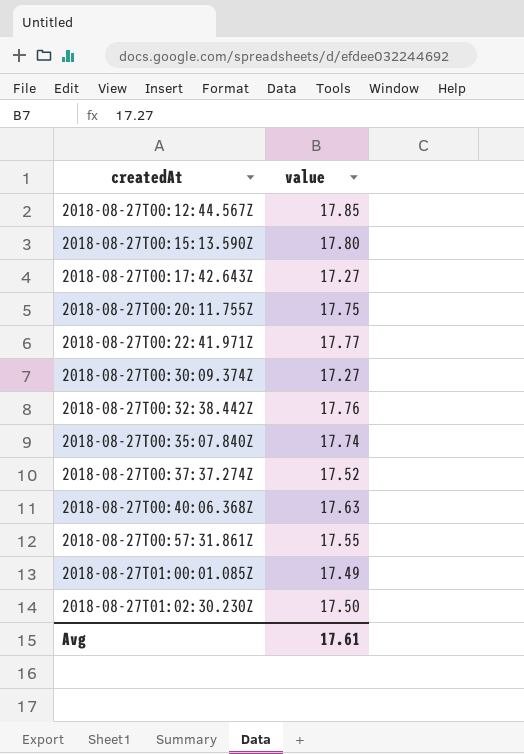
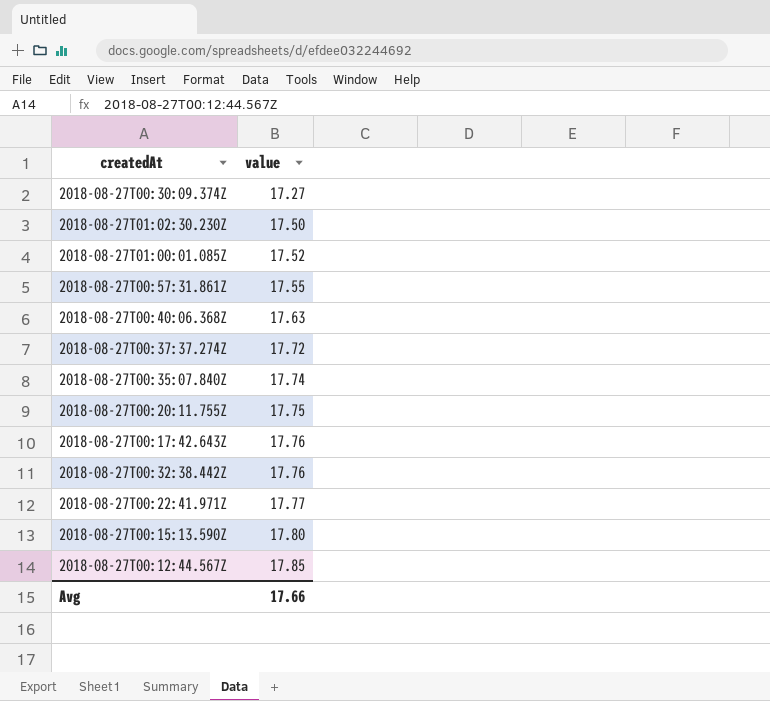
row order: createdAt ascending -> value ascending
2018-08-27T01:00:01.085Z | value: 17.49 -> 17.52
2018-08-27T00:37:37.274Z | value: 17.52 -> 17.72
2018-08-27T00:17:42.643Z | value: 17.27 -> 17.76
Avg | value: 17.61 -> 17.66

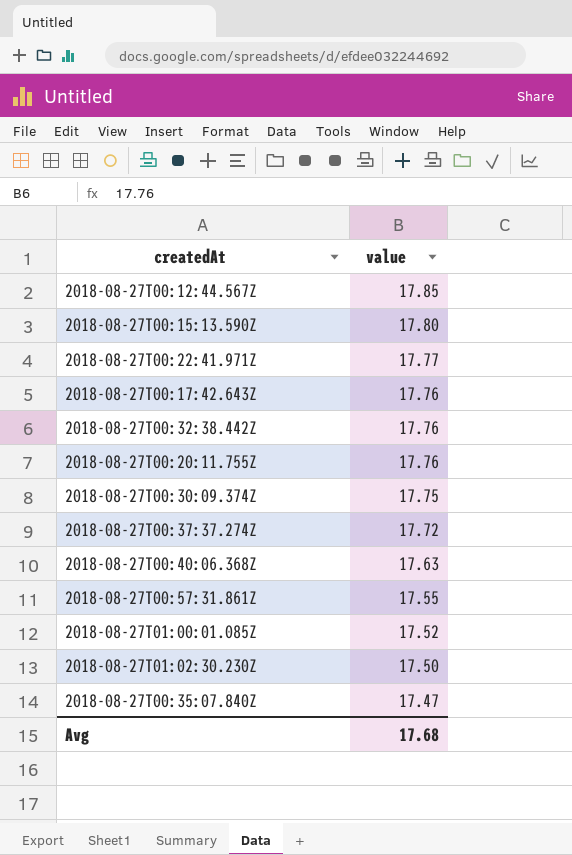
row order: value ascending -> value descending
2018-08-27T00:20:11.755Z | value: 17.75 -> 17.76
2018-08-27T00:30:09.374Z | value: 17.27 -> 17.75
2018-08-27T00:35:07.840Z | value: 17.74 -> 17.47
Avg | value: 17.66 -> 17.68

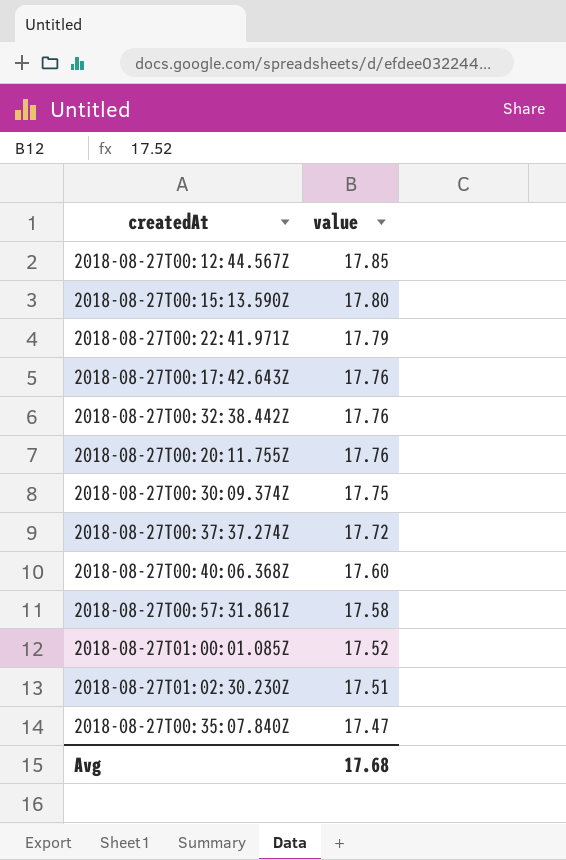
2018-08-27T00:22:41.971Z | value: 17.77 -> 17.79
2018-08-27T00:40:06.368Z | value: 17.63 -> 17.60
2018-08-27T00:57:31.861Z | value: 17.55 -> 17.58
2018-08-27T01:02:30.230Z | value: 17.50 -> 17.51

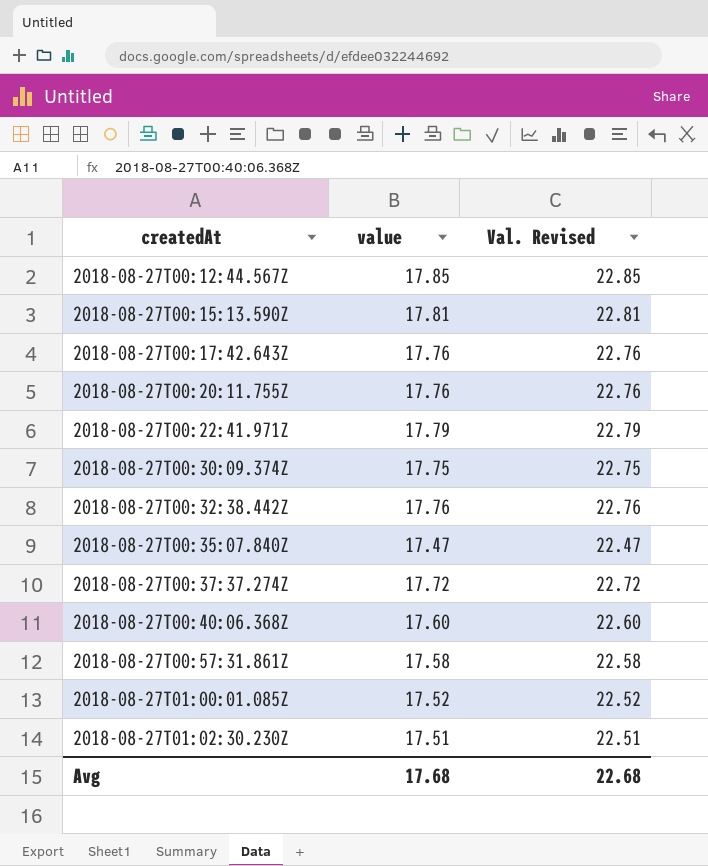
row order: value descending -> createdAt ascending
column Val. Revised | formula: none -> [value] + 5
2018-08-27T00:15:13.590Z | value: 17.80 -> 17.81

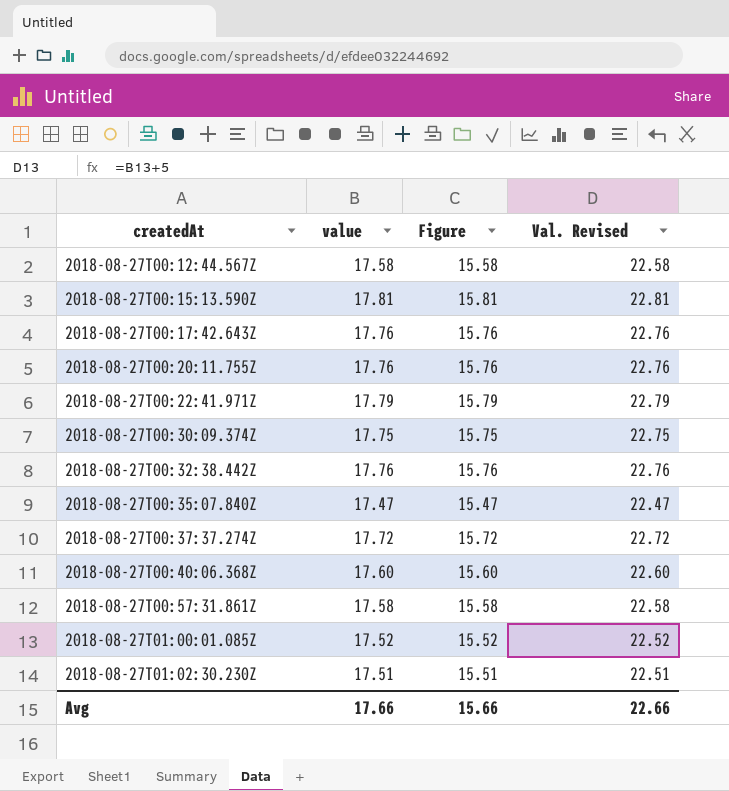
column Figure | formula: none -> [value] - 2
2018-08-27T00:12:44.567Z | value: 17.85 -> 17.58
2018-08-27T00:12:44.567Z | Val. Revised: 22.85 -> 22.58
Avg | value: 17.68 -> 17.66
Avg | Val. Revised: 22.68 -> 22.66

